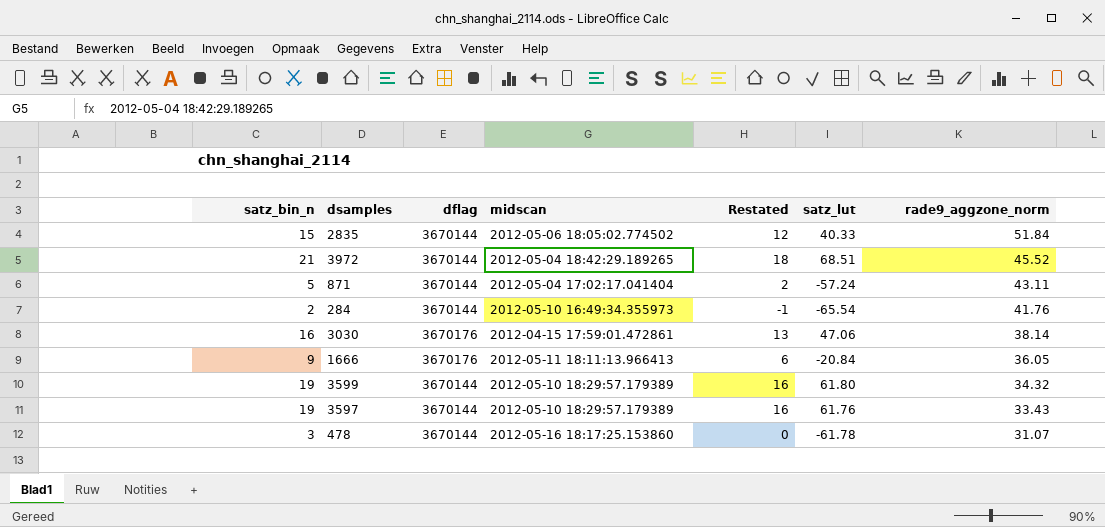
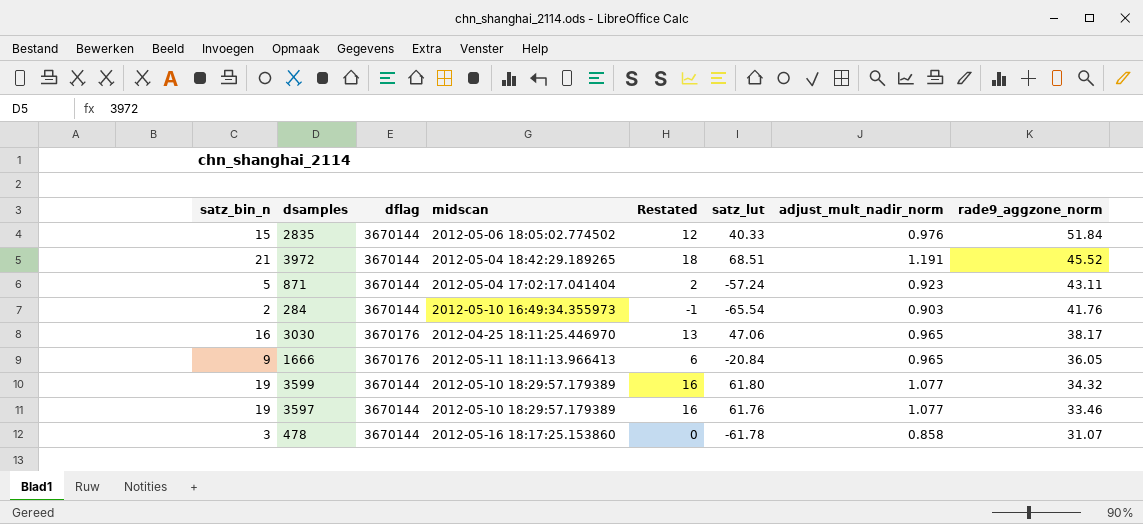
column adjust_mult_nadir_norm | position: none -> 7
3030 | midscan: 2012-04-15 17:59:01.472861 -> 2012-04-25 18:11:25.446970
3030 | rade9_aggzone_norm: 38.14 -> 38.17
3597 | rade9_aggzone_norm: 33.43 -> 33.46

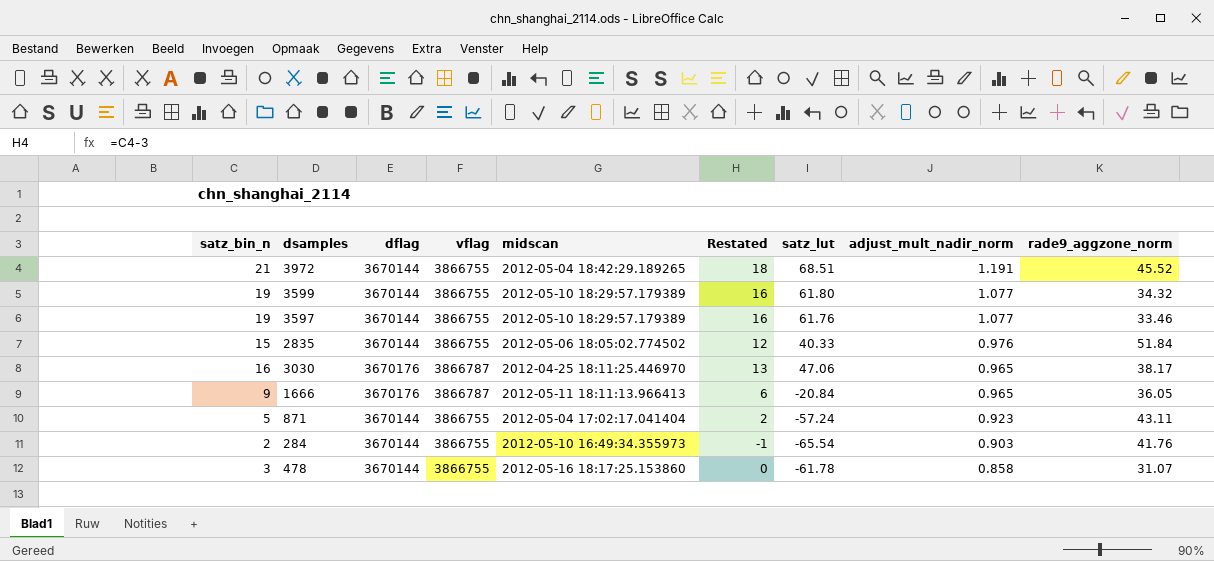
row order: rade9_aggzone_norm descending -> adjust_mult_nadir_norm descending
column vflag | position: none -> 4

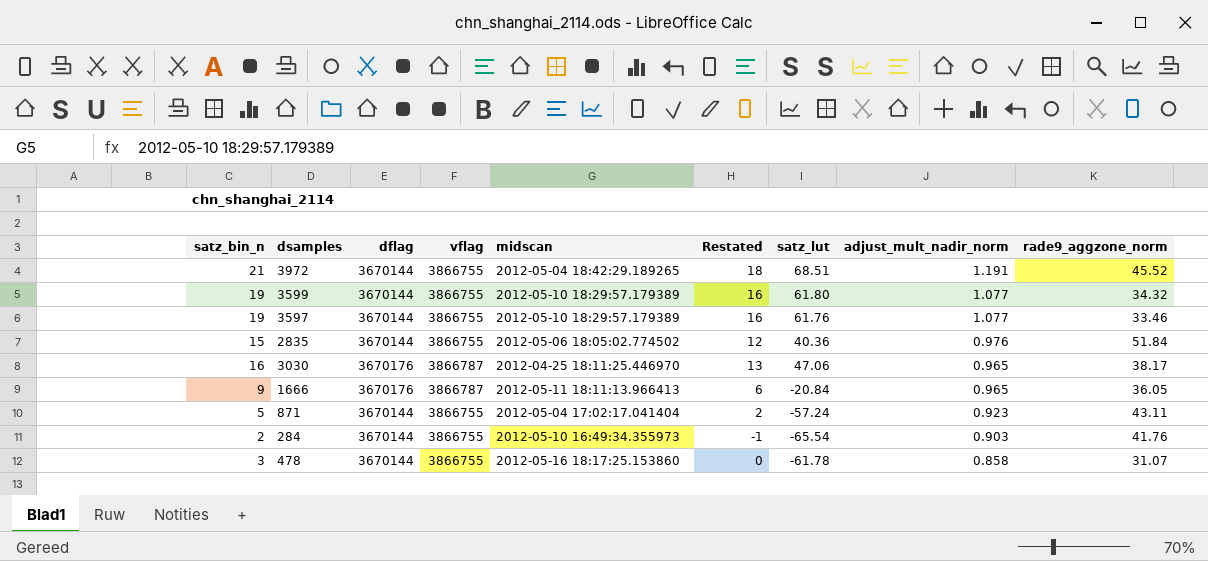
2835 | satz_lut: 40.33 -> 40.36

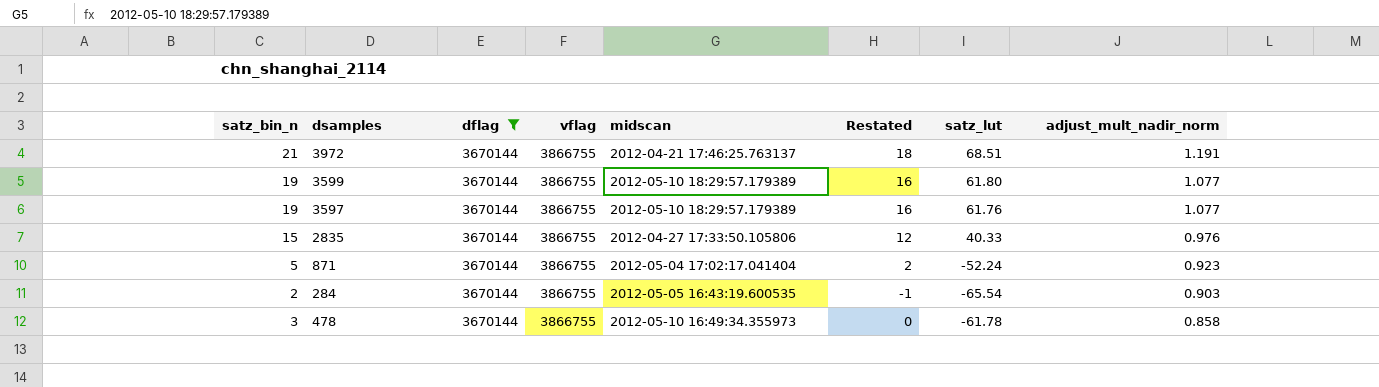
filter: none -> dflag = 3670144
column rade9_aggzone_norm | position: 9 -> none
3972 | midscan: 2012-05-04 18:42:29.189265 -> 2012-04-21 17:46:25.763137
2835 | midscan: 2012-05-06 18:05:02.774502 -> 2012-04-27 17:33:50.105806
2835 | satz_lut: 40.36 -> 40.33
871 | satz_lut: -57.24 -> -52.24
284 | midscan: 2012-05-10 16:49:34.355973 -> 2012-05-05 16:43:19.600535
478 | midscan: 2012-05-16 18:17:25.153860 -> 2012-05-10 16:49:34.355973

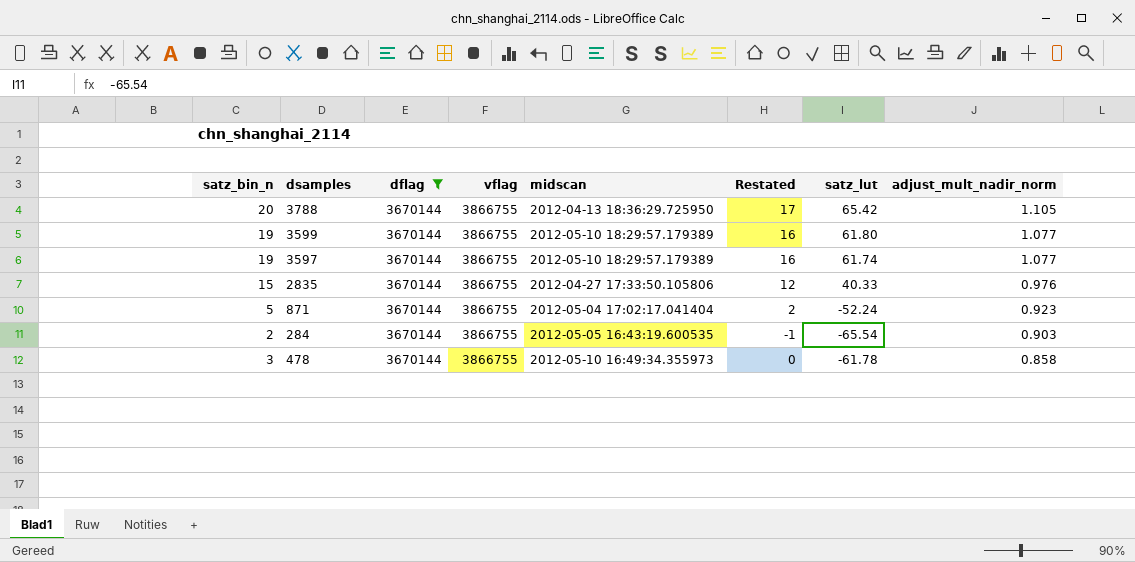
row 3972: 21 | 3670144 | 3866755 | 2012-04-21 17:46:25.763137 | 18 | 68.51 | 1.191 -> none
row 3788: none -> 20 | 3670144 | 3866755 | 2012-04-13 18:36:29.725950 | 17 | 65.42 | 1.105
3597 | satz_lut: 61.76 -> 61.74

